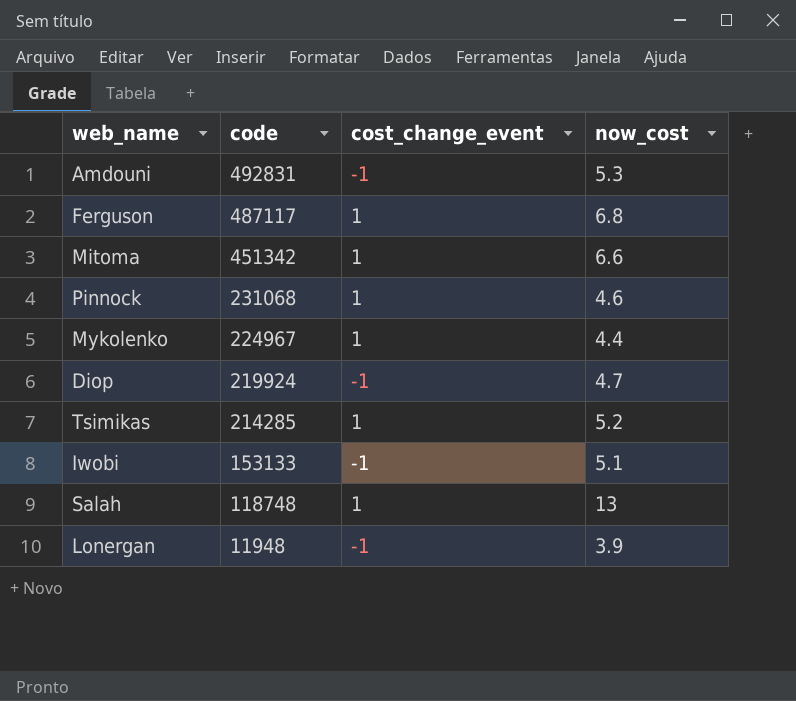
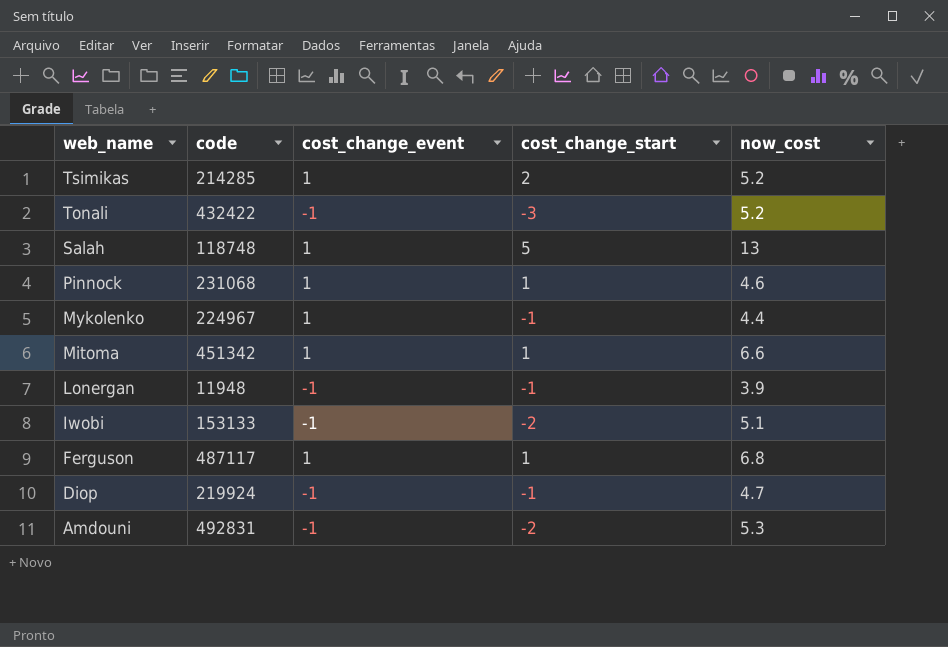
row order: code descending -> web_name descending
column cost_change_start | position: none -> 4
row Tonali: none -> 432422 | -1 | -3 | 5.2

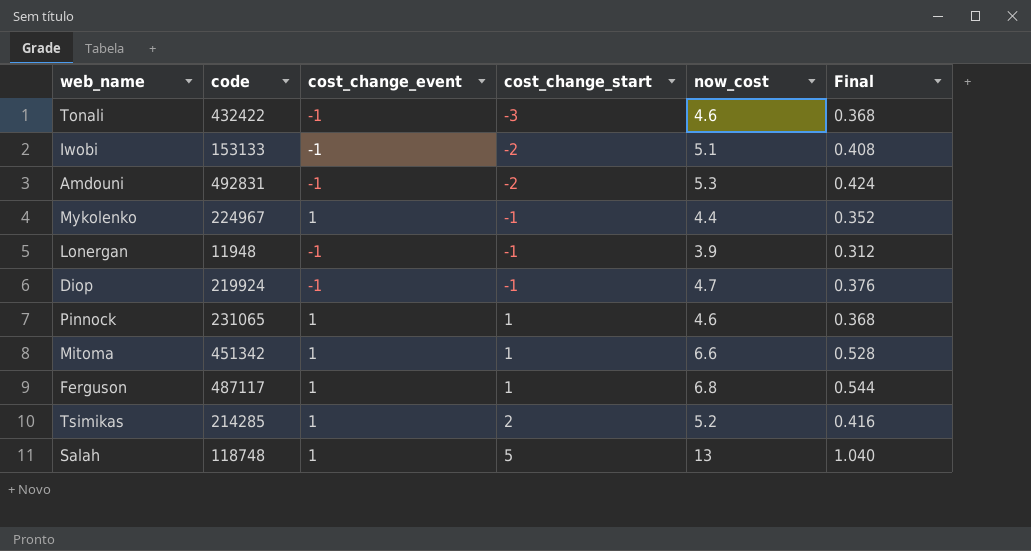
row order: web_name descending -> cost_change_start ascending
column Final | formula: none -> [now_cost] * 0.08
Tonali | now_cost: 5.2 -> 4.6
Pinnock | code: 231068 -> 231065

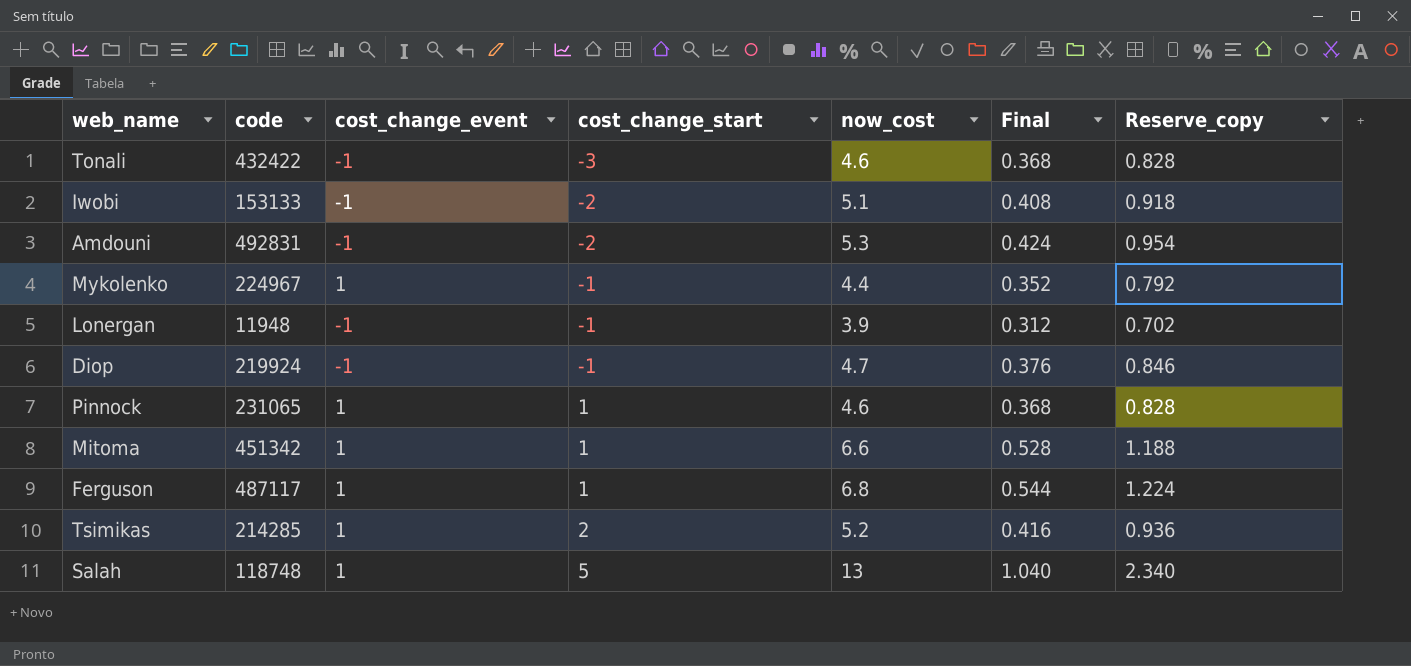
column Reserve_copy | formula: none -> [now_cost] * 0.18

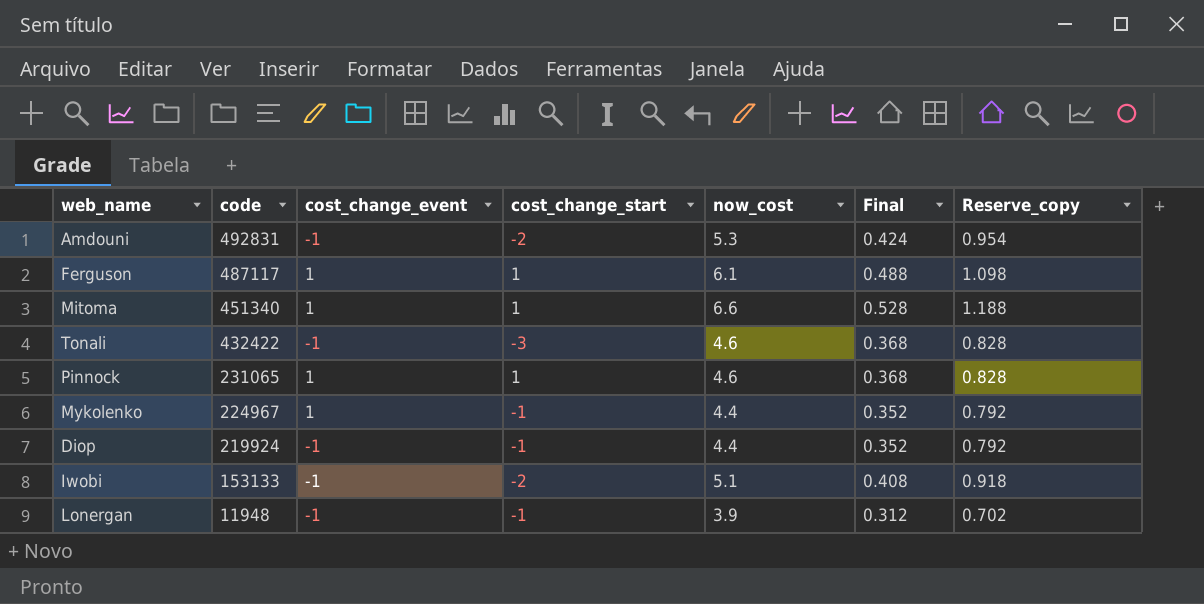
row order: cost_change_start ascending -> code descending
row Tsimikas: 214285 | 1 | 2 | 5.2 | 0.416 | 0.936 -> none
row Salah: 118748 | 1 | 5 | 13 | 1.040 | 2.340 -> none
Ferguson | now_cost: 6.8 -> 6.1
Ferguson | Final: 0.544 -> 0.488
Ferguson | Reserve_copy: 1.224 -> 1.098
Mitoma | code: 451342 -> 451340
Diop | now_cost: 4.7 -> 4.4
Diop | Final: 0.376 -> 0.352
Diop | Reserve_copy: 0.846 -> 0.792

